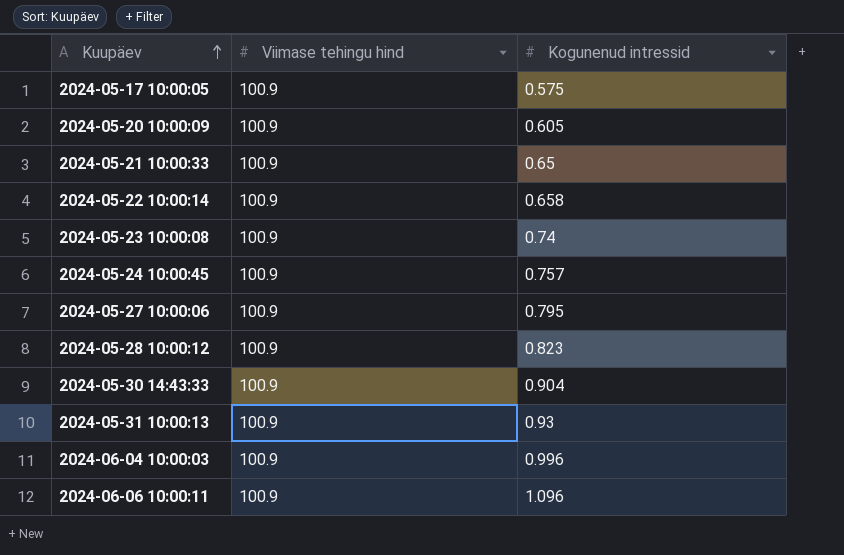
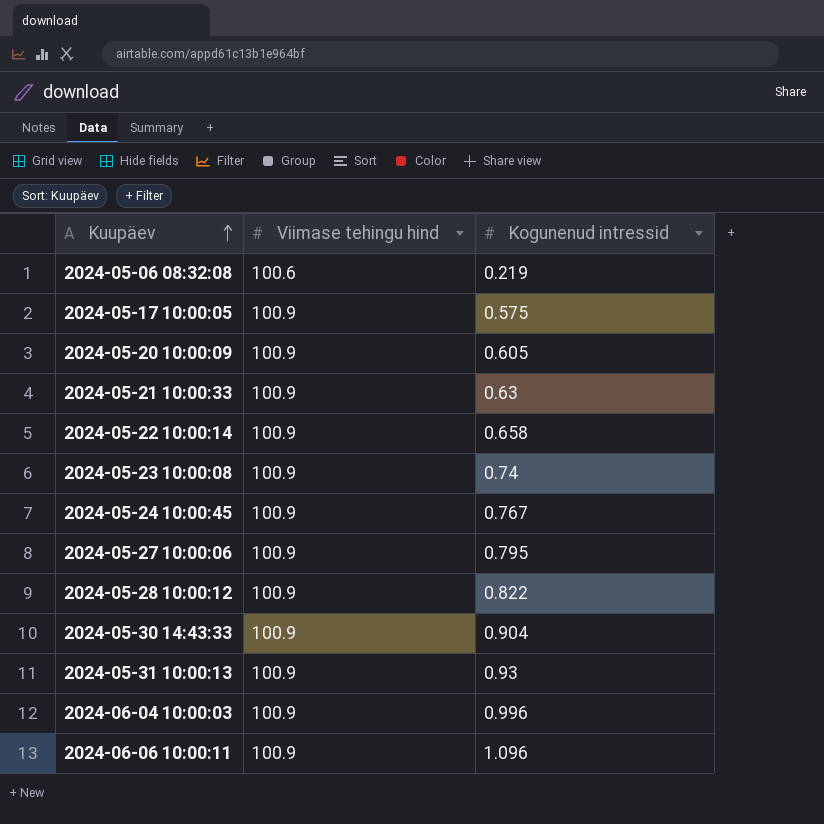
row 2024-05-06 08:32:08: none -> 100.6 | 0.219
2024-05-21 10:00:33 | Kogunenud intressid: 0.65 -> 0.63
2024-05-24 10:00:45 | Kogunenud intressid: 0.757 -> 0.767
2024-05-28 10:00:12 | Kogunenud intressid: 0.823 -> 0.822

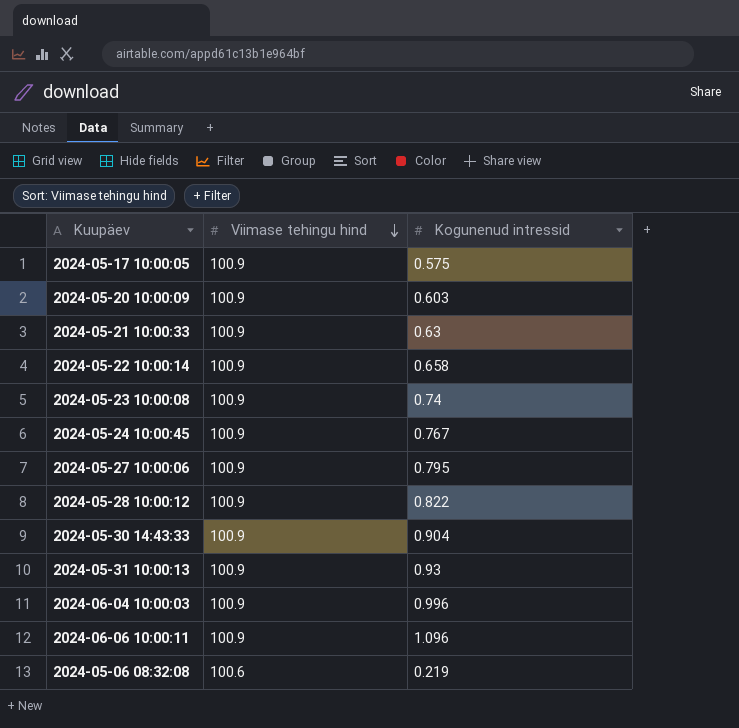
row order: Kuupäev ascending -> Viimase tehingu hind descending
2024-05-20 10:00:09 | Kogunenud intressid: 0.605 -> 0.603

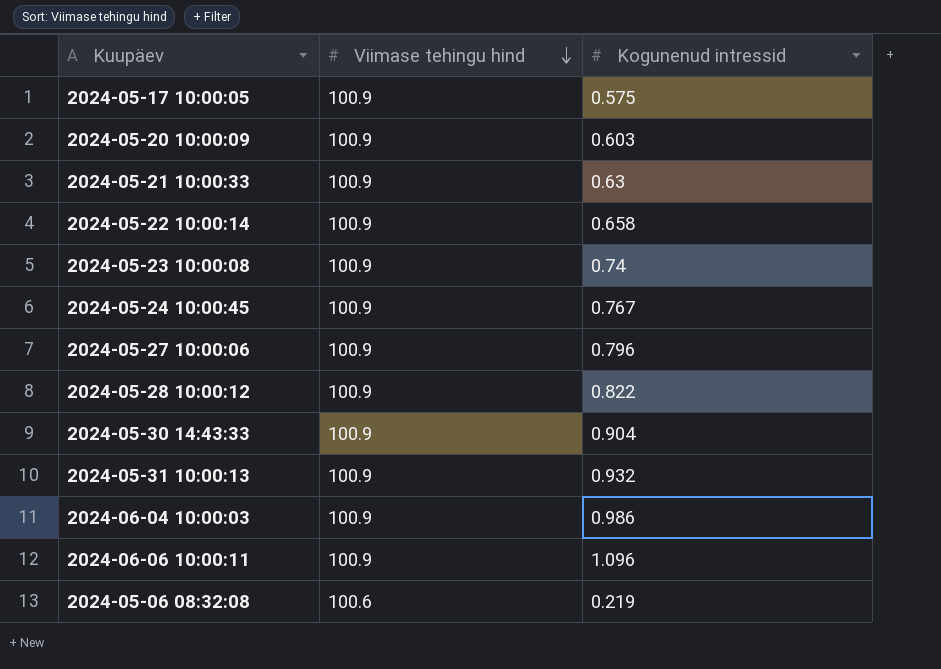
2024-05-27 10:00:06 | Kogunenud intressid: 0.795 -> 0.796
2024-05-31 10:00:13 | Kogunenud intressid: 0.93 -> 0.932
2024-06-04 10:00:03 | Kogunenud intressid: 0.996 -> 0.986

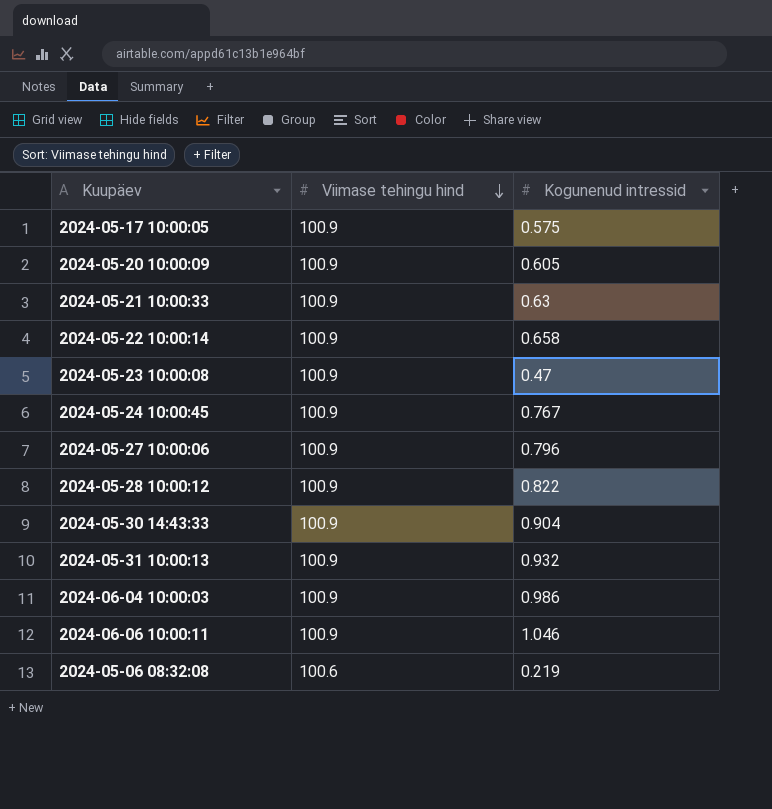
2024-05-20 10:00:09 | Kogunenud intressid: 0.603 -> 0.605
2024-05-23 10:00:08 | Kogunenud intressid: 0.74 -> 0.47
2024-06-06 10:00:11 | Kogunenud intressid: 1.096 -> 1.046

